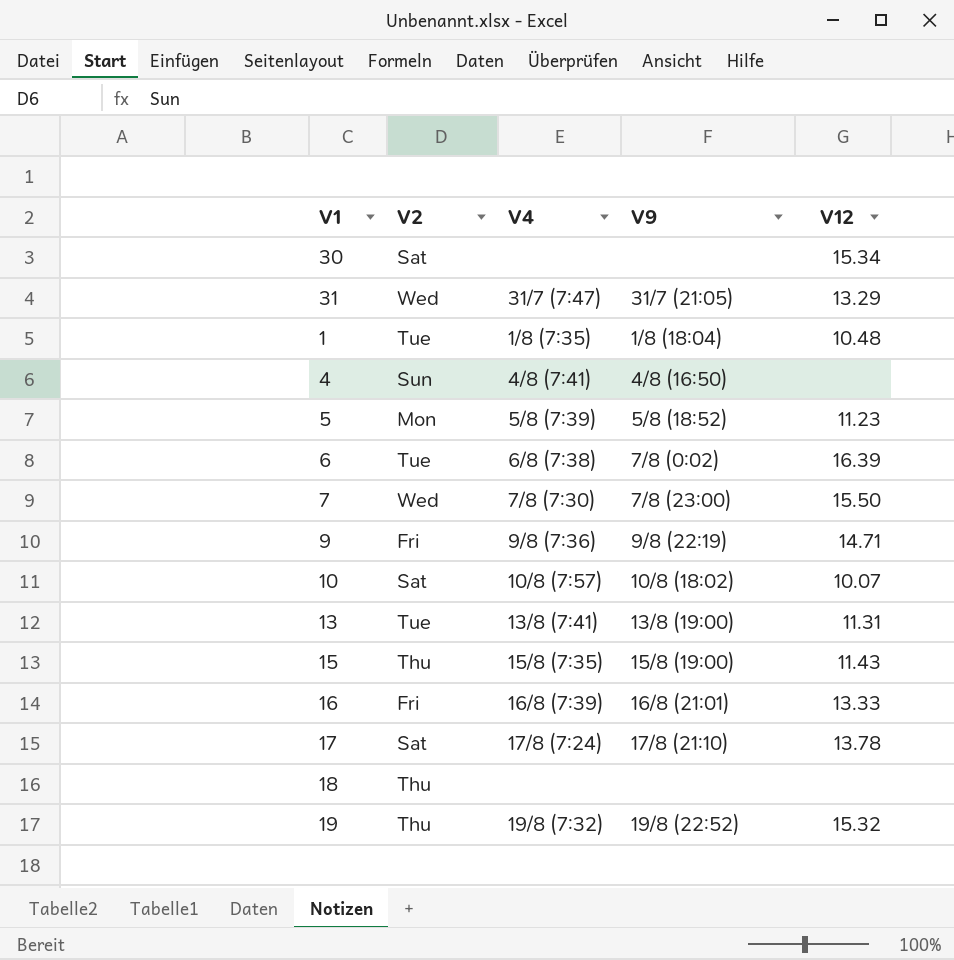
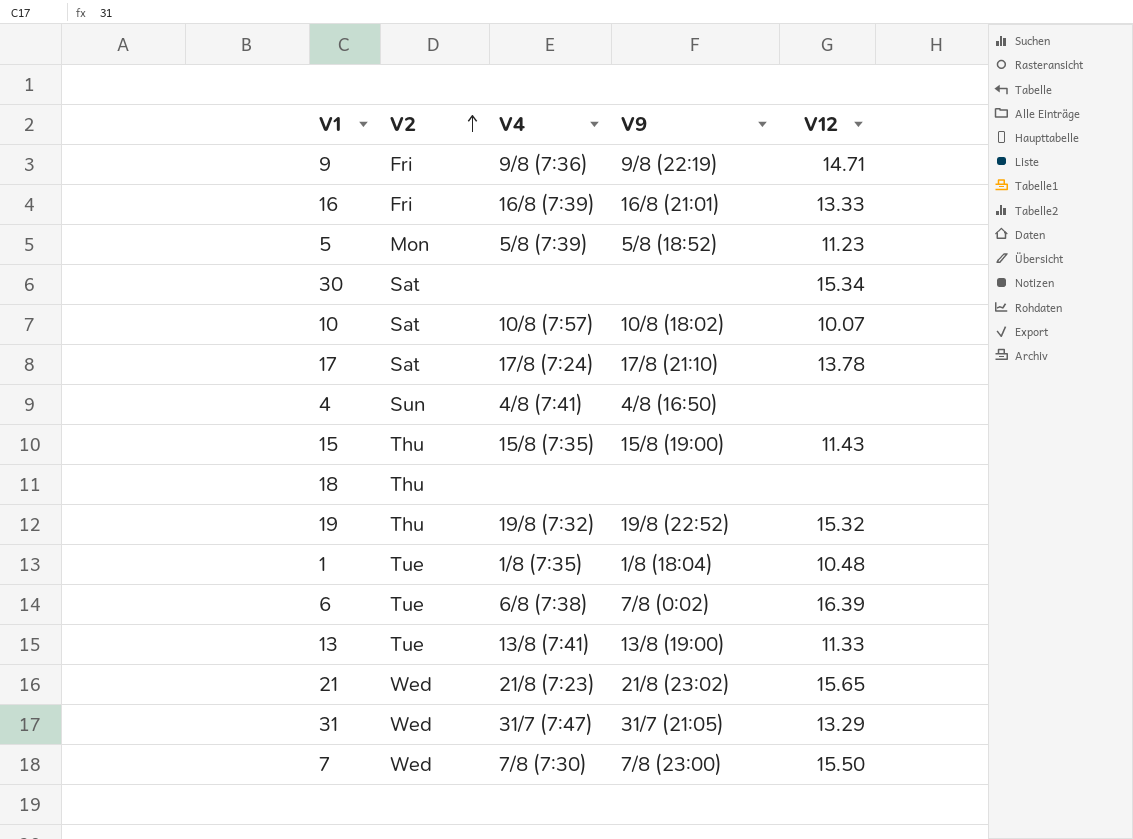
row order: none -> V2 ascending
13 | V12: 11.31 -> 11.33
row 21: none -> Wed | 21/8 (7:23) | 21/8 (23:02) | 15.65

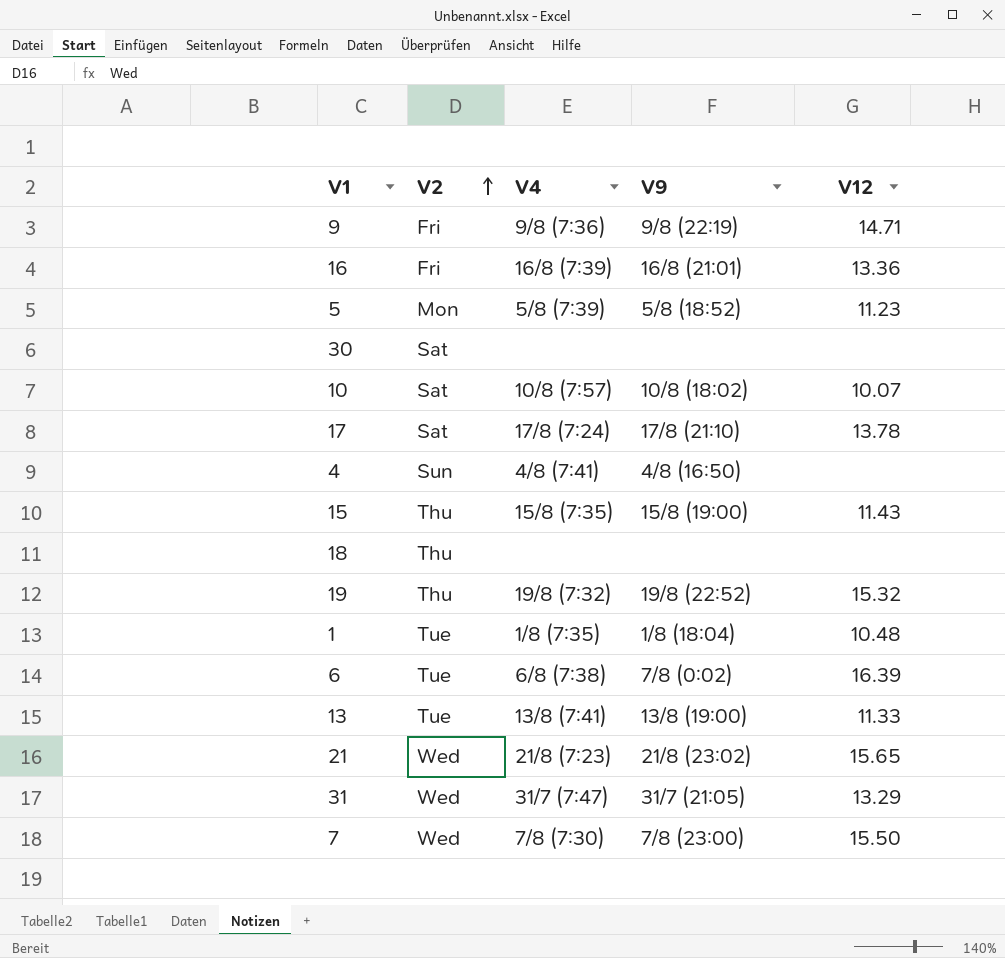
16 | V12: 13.33 -> 13.36
30 | V12: 15.34 -> none

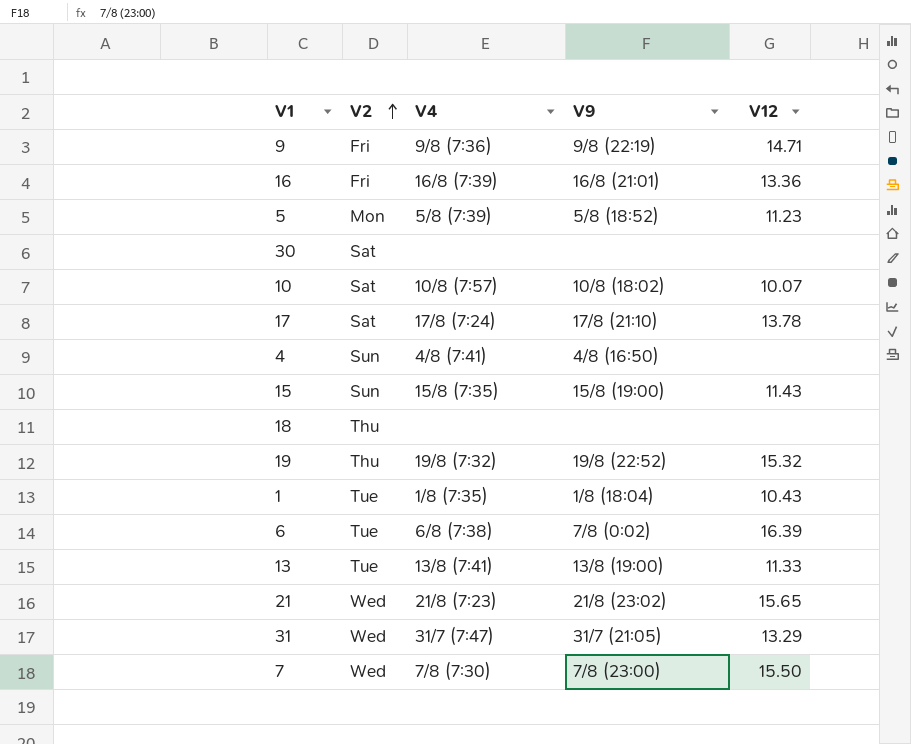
15 | V2: Thu -> Sun
1 | V12: 10.48 -> 10.43

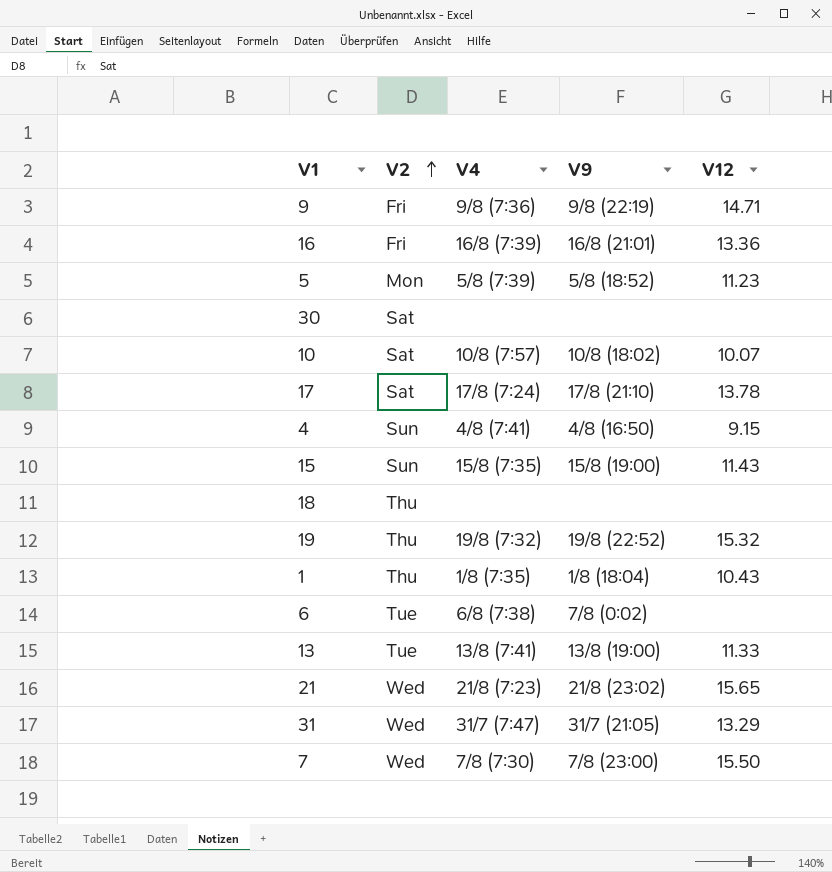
4 | V12: none -> 9.15
1 | V2: Tue -> Thu
6 | V12: 16.39 -> none

